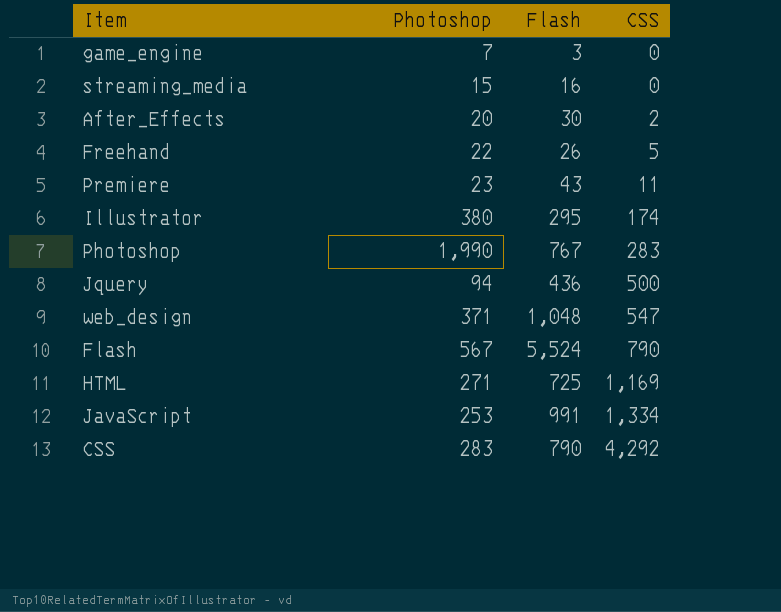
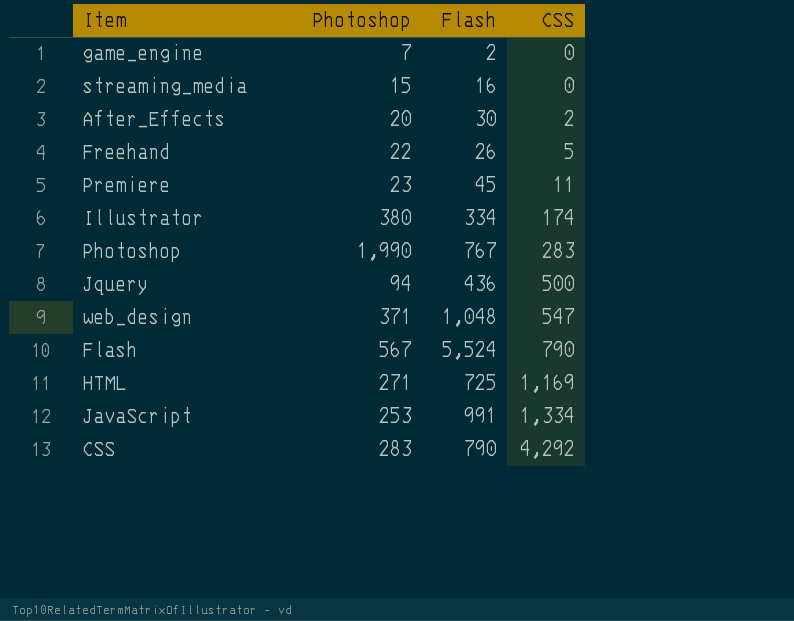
game_engine | Flash: 3 -> 2
Premiere | Flash: 43 -> 45
Illustrator | Flash: 295 -> 334

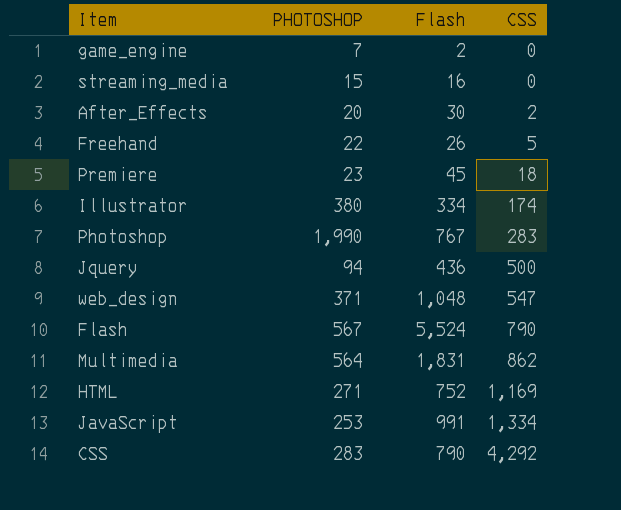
column name: Photoshop -> PHOTOSHOP
Premiere | CSS: 11 -> 18
row Multimedia: none -> 564 | 1,831 | 862
HTML | Flash: 725 -> 752

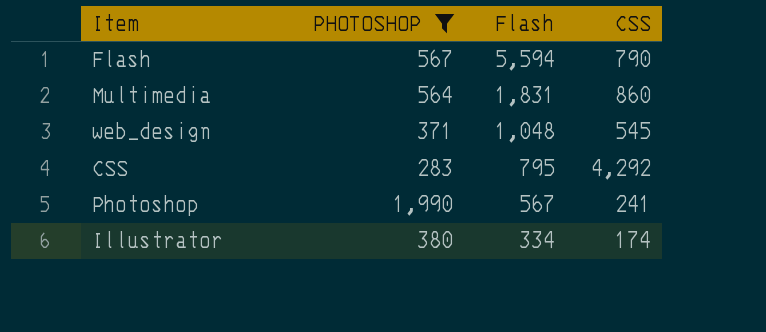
filter: none -> PHOTOSHOP >= 283
row order: CSS ascending -> Flash descending
Flash | Flash: 5,524 -> 5,594
Multimedia | CSS: 862 -> 860
web_design | CSS: 547 -> 545
CSS | Flash: 790 -> 795
Photoshop | Flash: 767 -> 567
Photoshop | CSS: 283 -> 241

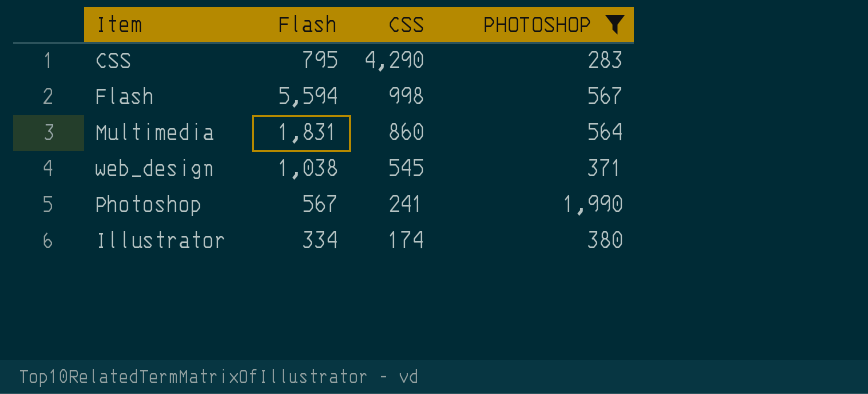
row order: Flash descending -> CSS descending
column PHOTOSHOP | position: 2 -> 4
CSS | CSS: 4,292 -> 4,290
Flash | CSS: 790 -> 998
web_design | Flash: 1,048 -> 1,038

